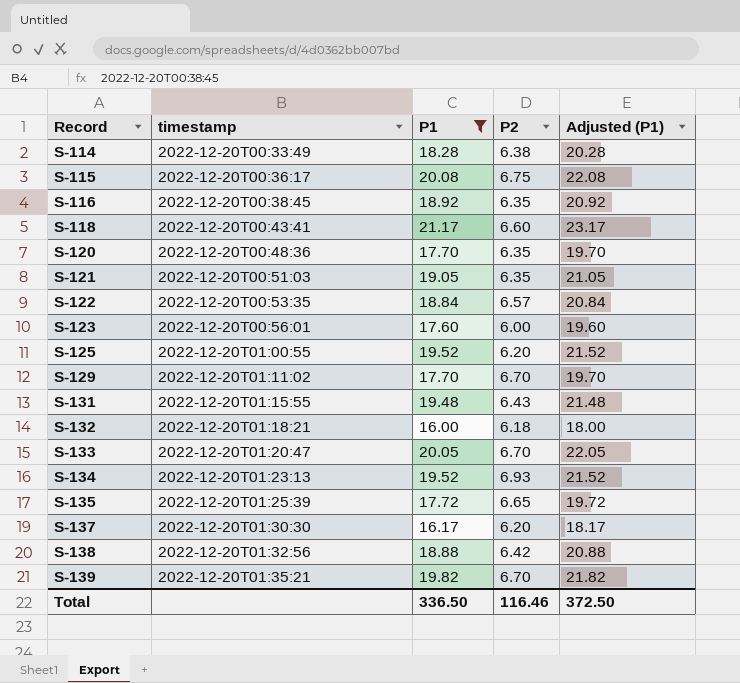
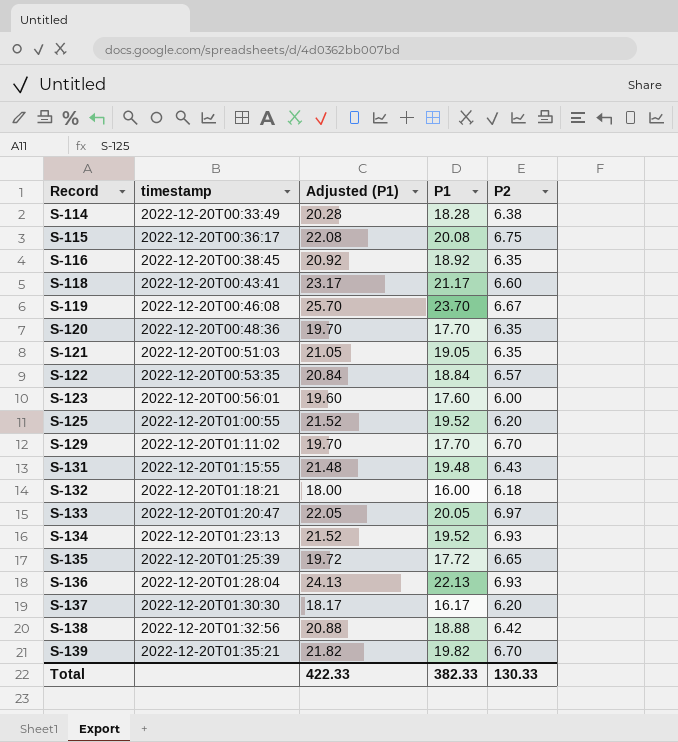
filter: P1 <= 21.17 -> none
column Adjusted (P1) | position: 5 -> 3
S-133 | P2: 6.70 -> 6.97
Total | Adjusted (P1): 372.50 -> 422.33
Total | P1: 336.50 -> 382.33
Total | P2: 116.46 -> 130.33

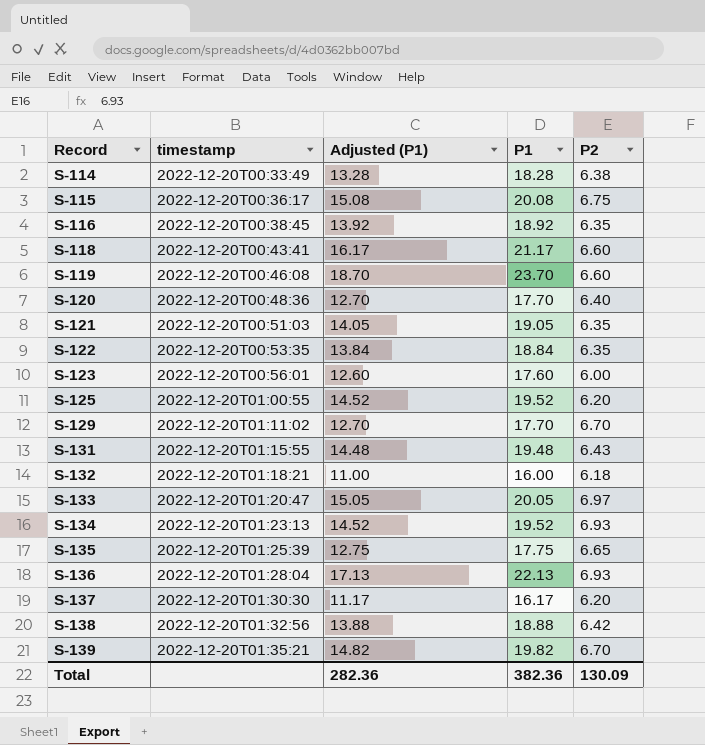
column Adjusted (P1) | formula: [P1] + 2 -> [P1] - 5
S-119 | P2: 6.67 -> 6.60
S-120 | P2: 6.35 -> 6.40
S-122 | P2: 6.57 -> 6.35
S-135 | P1: 17.72 -> 17.75
Total | Adjusted (P1): 422.33 -> 282.36
Total | P1: 382.33 -> 382.36
Total | P2: 130.33 -> 130.09

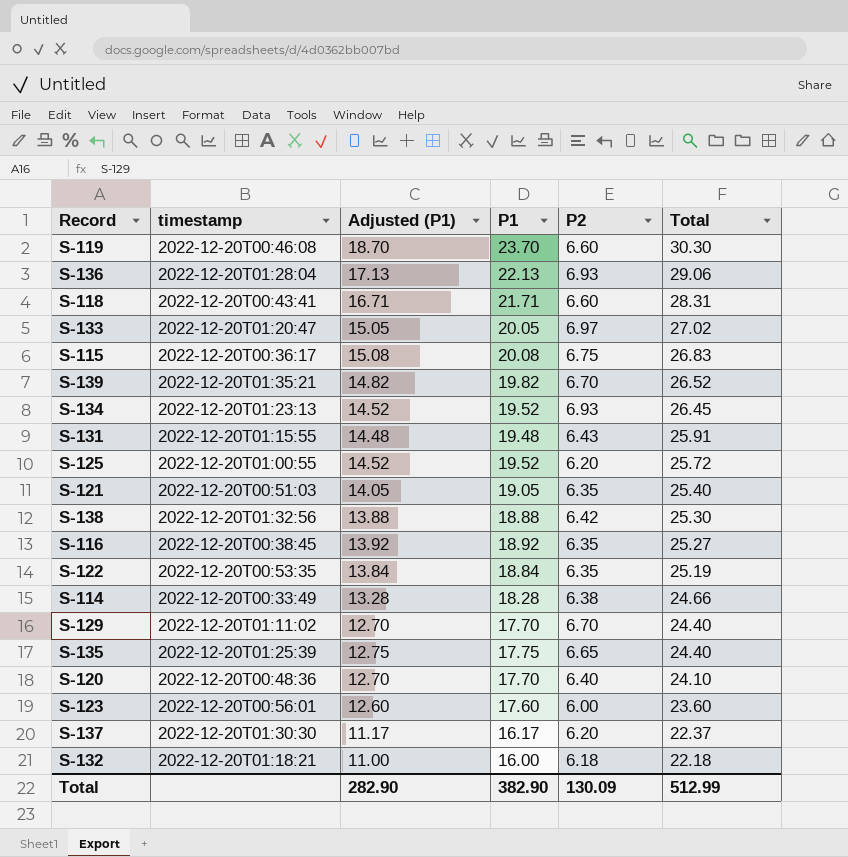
row order: Record ascending -> Total descending
column Total | formula: none -> [P1] + [P2]
S-118 | Adjusted (P1): 16.17 -> 16.71
S-118 | P1: 21.17 -> 21.71
Total | Adjusted (P1): 282.36 -> 282.90
Total | P1: 382.36 -> 382.90

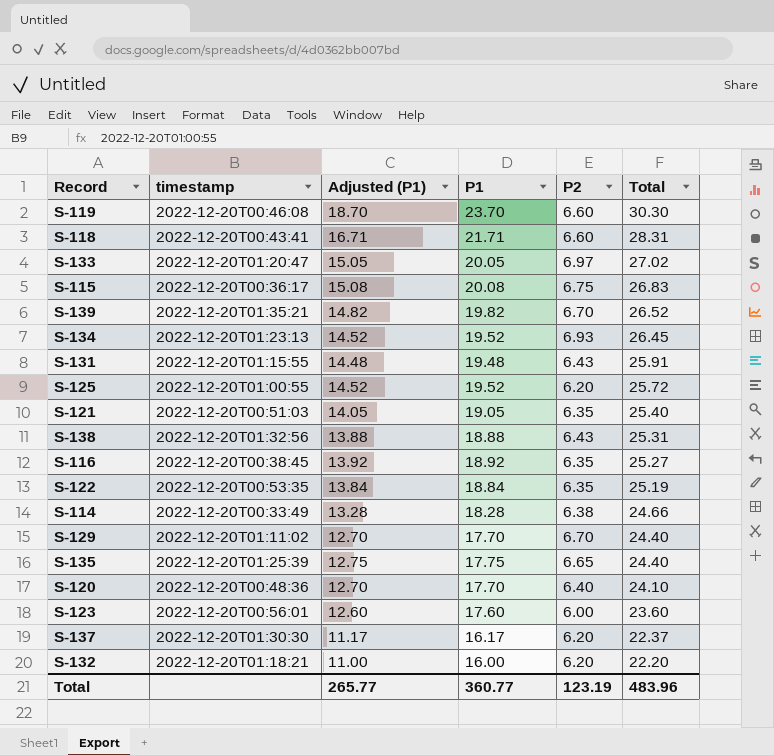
row S-136: 2022-12-20T01:28:04 | 17.13 | 22.13 | 6.93 | 29.06 -> none
S-138 | P2: 6.42 -> 6.43
S-138 | Total: 25.30 -> 25.31
S-132 | P2: 6.18 -> 6.20
S-132 | Total: 22.18 -> 22.20
Total | Adjusted (P1): 282.90 -> 265.77
Total | P1: 382.90 -> 360.77
Total | P2: 130.09 -> 123.19
Total | Total: 512.99 -> 483.96

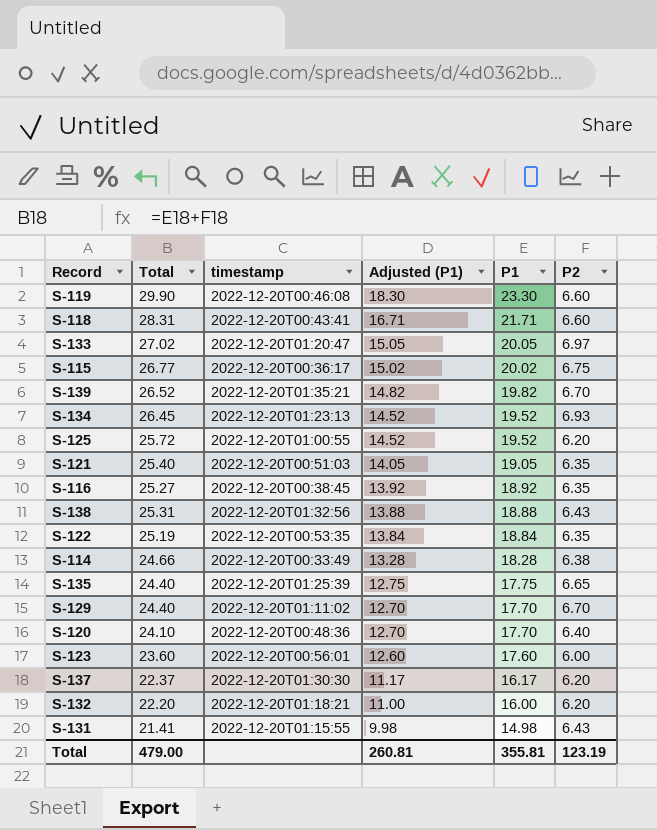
row order: Total descending -> Adjusted (P1) descending
column Total | position: 6 -> 2
S-119 | Total: 30.30 -> 29.90
S-119 | Adjusted (P1): 18.70 -> 18.30
S-119 | P1: 23.70 -> 23.30
S-115 | Total: 26.83 -> 26.77
S-115 | Adjusted (P1): 15.08 -> 15.02
S-115 | P1: 20.08 -> 20.02
S-131 | Total: 25.91 -> 21.41
S-131 | Adjusted (P1): 14.48 -> 9.98
S-131 | P1: 19.48 -> 14.98
Total | Total: 483.96 -> 479.00
Total | Adjusted (P1): 265.77 -> 260.81
Total | P1: 360.77 -> 355.81

